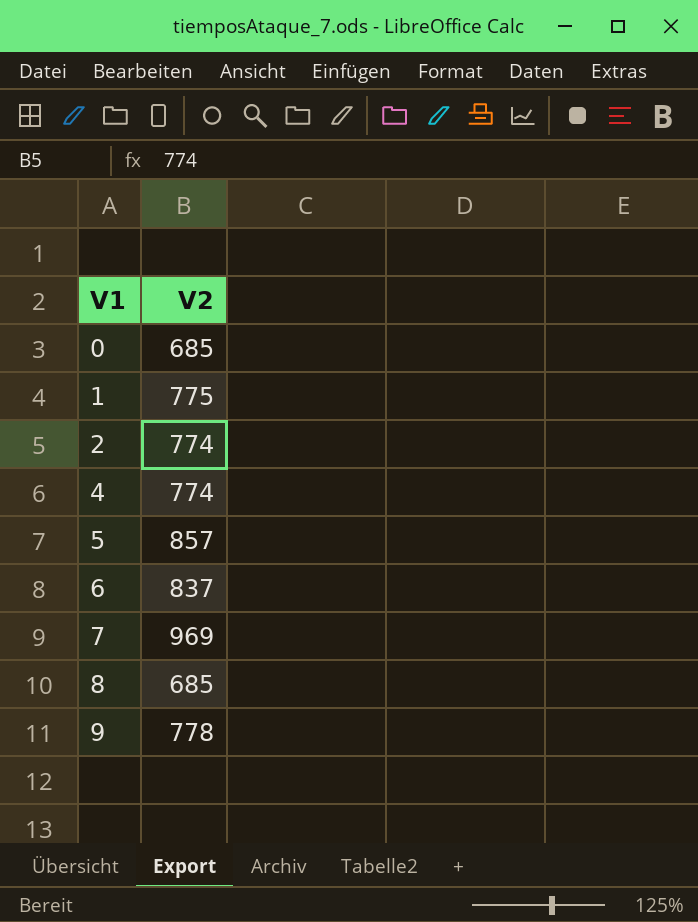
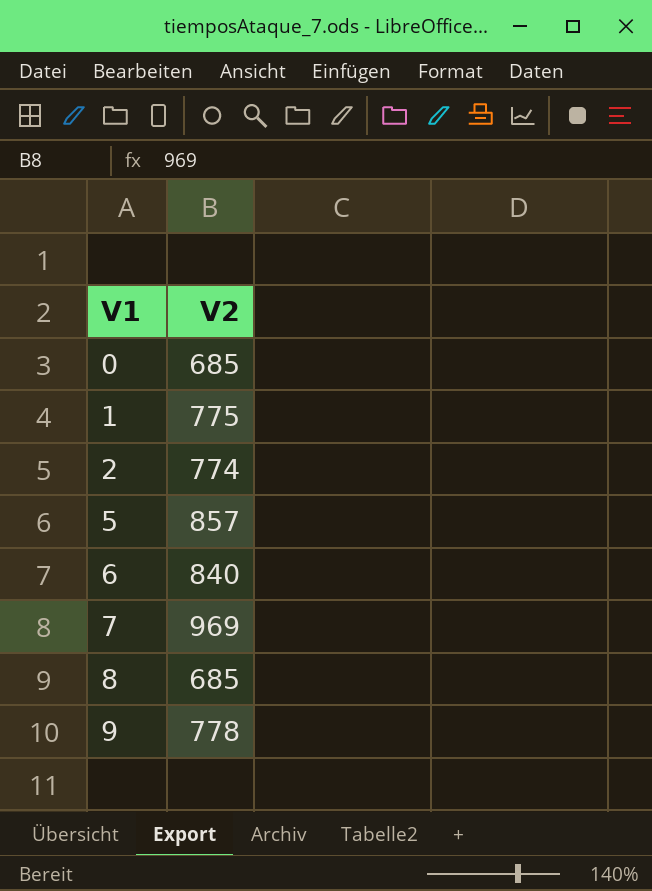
row 4: 774 -> none
6 | V2: 837 -> 840

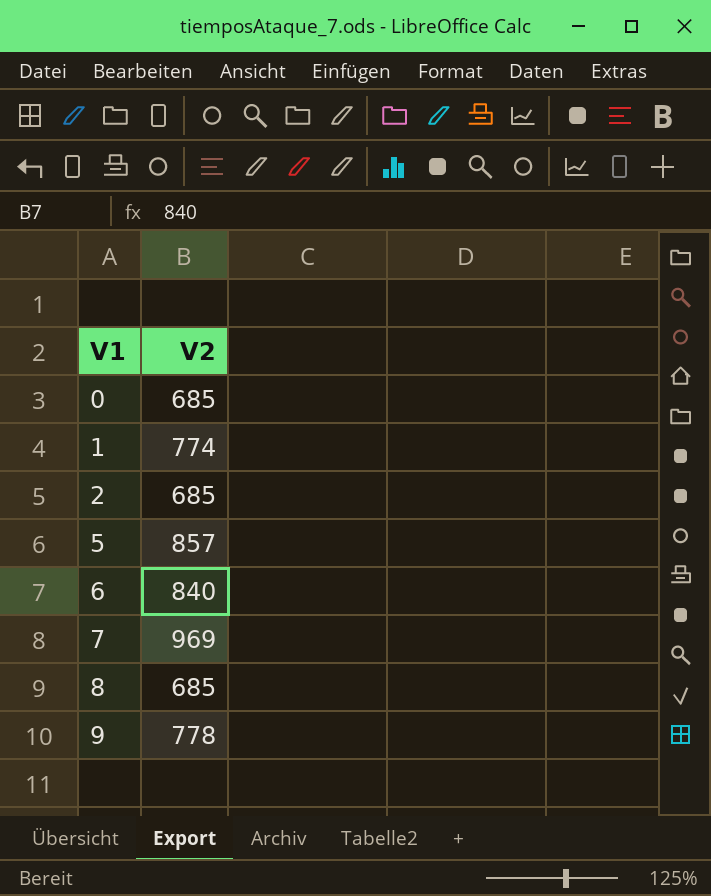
1 | V2: 775 -> 774
2 | V2: 774 -> 685

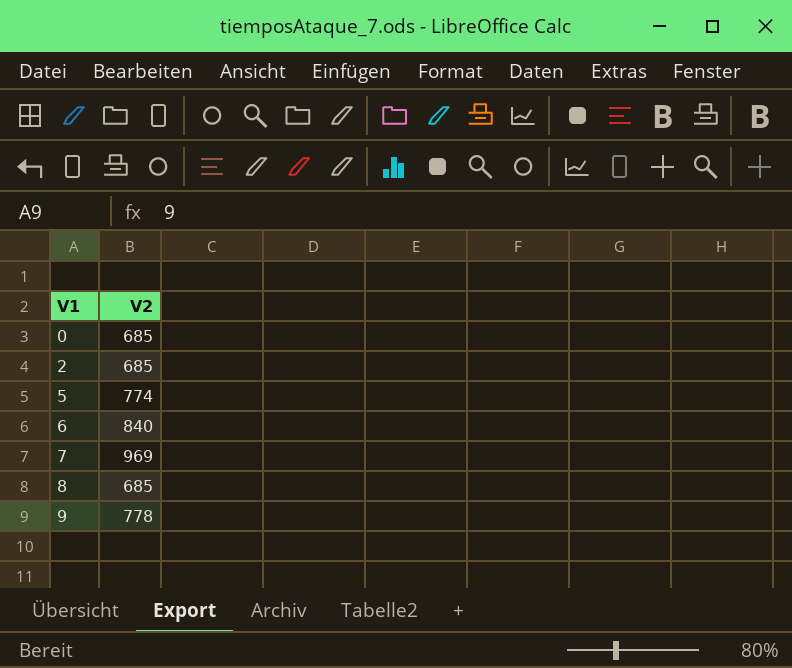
row 1: 774 -> none
5 | V2: 857 -> 774

